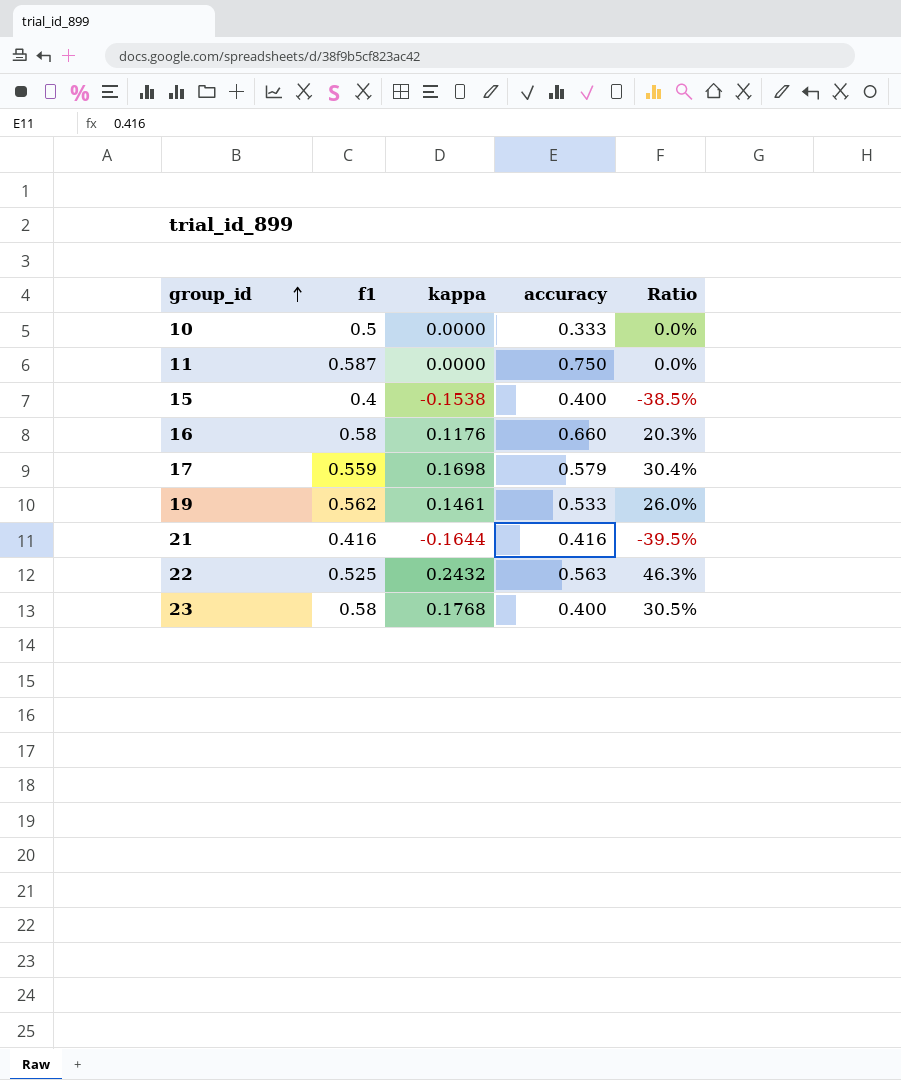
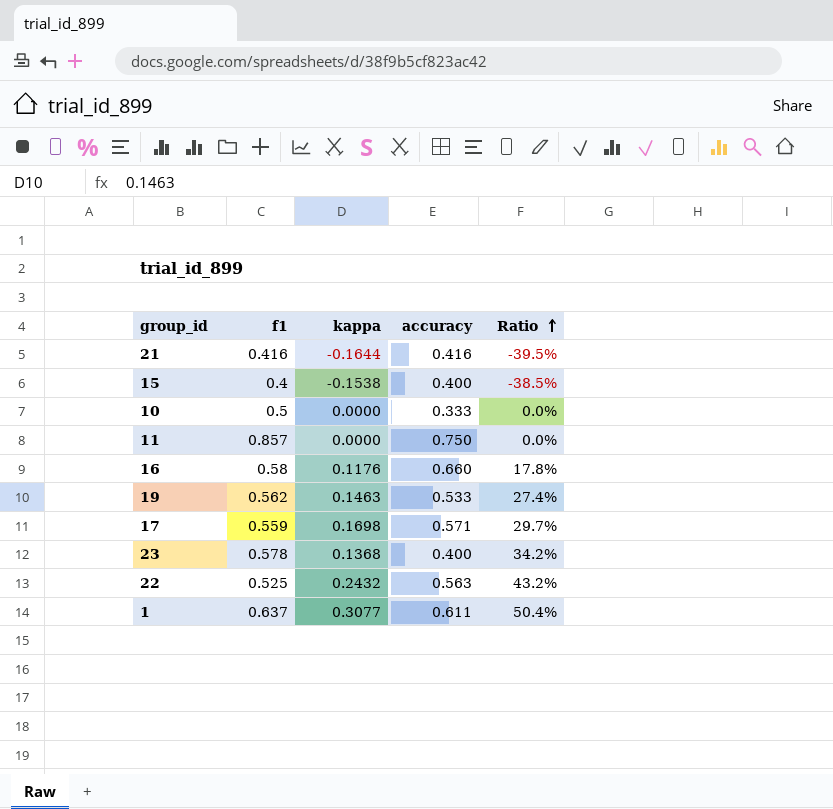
row order: group_id ascending -> Ratio ascending
column Ratio | formula: [kappa] / [f1] -> [kappa] / [accuracy]
11 | f1: 0.587 -> 0.857
19 | kappa: 0.1461 -> 0.1463
17 | accuracy: 0.579 -> 0.571
23 | f1: 0.58 -> 0.578
23 | kappa: 0.1768 -> 0.1368
row 1: none -> 0.637 | 0.3077 | 0.611 | 50.4%

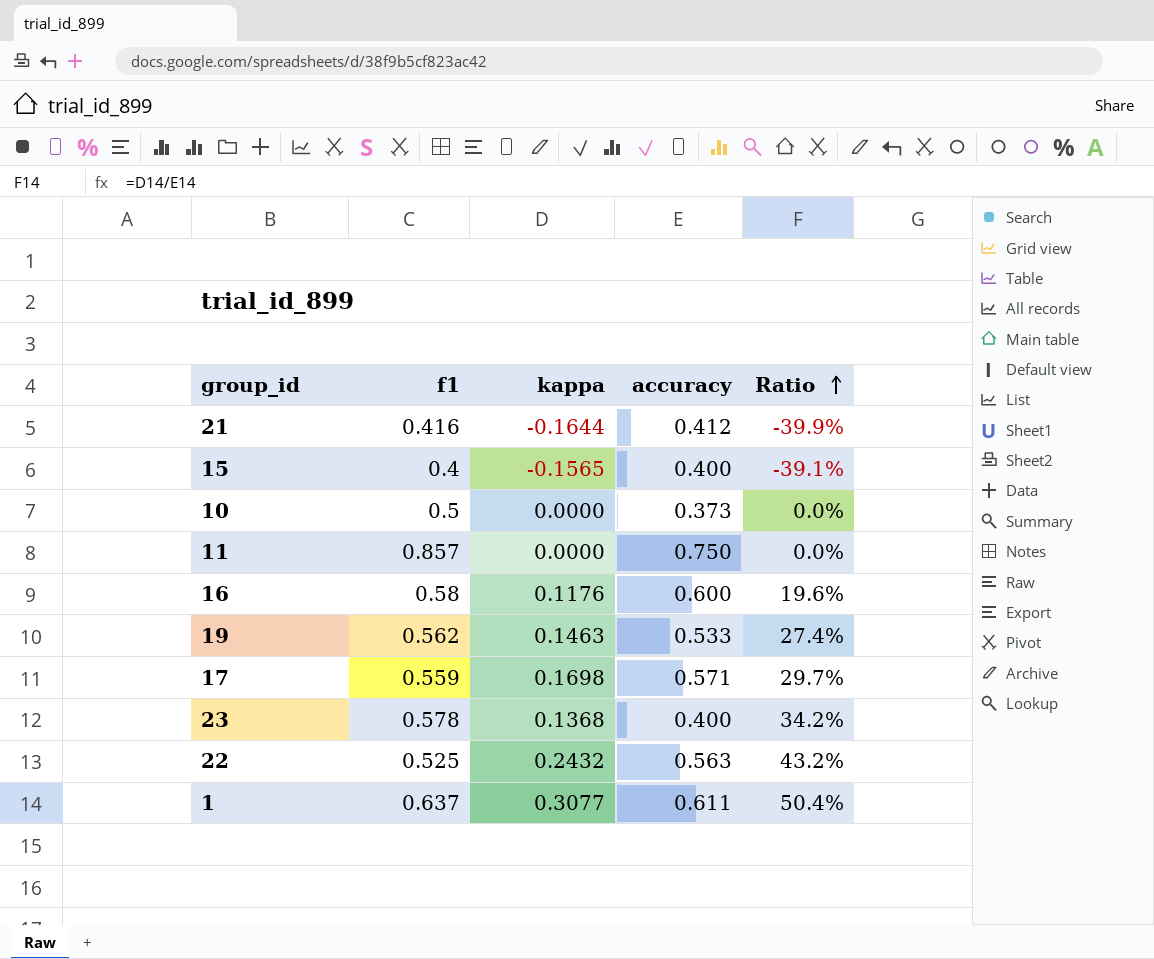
21 | accuracy: 0.416 -> 0.412
21 | Ratio: -39.5% -> -39.9%
15 | kappa: -0.1538 -> -0.1565
15 | Ratio: -38.5% -> -39.1%
10 | accuracy: 0.333 -> 0.373
16 | accuracy: 0.660 -> 0.600
16 | Ratio: 17.8% -> 19.6%

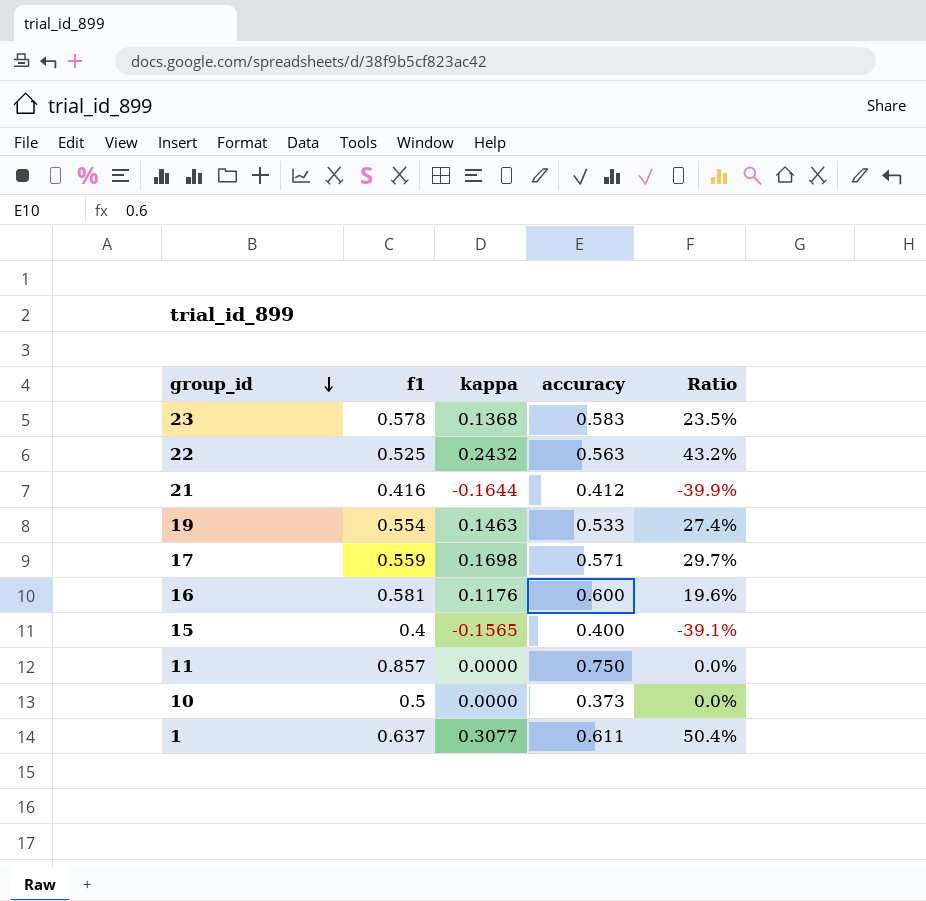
row order: Ratio ascending -> group_id descending
23 | accuracy: 0.400 -> 0.583
23 | Ratio: 34.2% -> 23.5%
19 | f1: 0.562 -> 0.554
16 | f1: 0.58 -> 0.581

